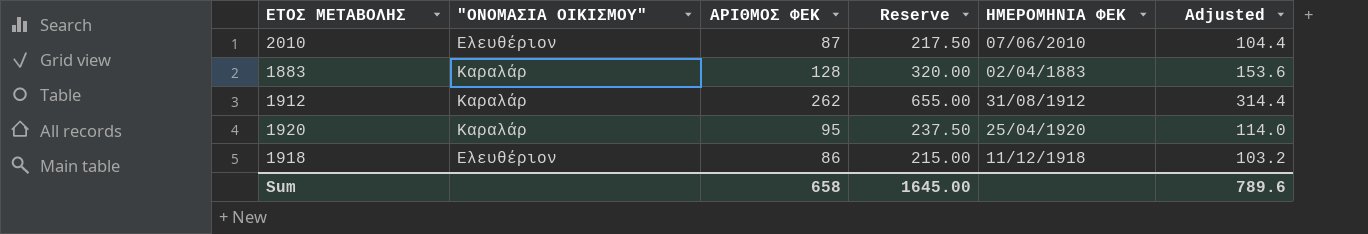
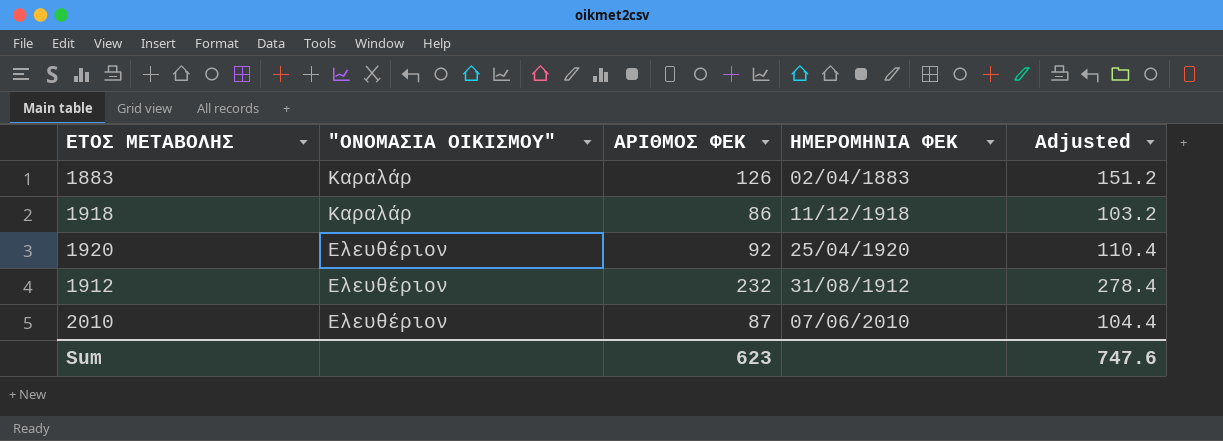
row order: none -> "ΟΝΟΜΑΣΙΑ ΟΙΚΙΣΜΟΥ" descending
column Reserve | formula: [ΑΡΙΘΜΟΣ ΦΕΚ] * 2.5 -> none
1883 | ΑΡΙΘΜΟΣ ΦΕΚ: 128 -> 126
1883 | Adjusted: 153.6 -> 151.2
1918 | "ΟΝΟΜΑΣΙΑ ΟΙΚΙΣΜΟΥ": Ελευθέριον -> Καραλάρ
1920 | "ΟΝΟΜΑΣΙΑ ΟΙΚΙΣΜΟΥ": Καραλάρ -> Ελευθέριον
1920 | ΑΡΙΘΜΟΣ ΦΕΚ: 95 -> 92
1920 | Adjusted: 114.0 -> 110.4
1912 | "ΟΝΟΜΑΣΙΑ ΟΙΚΙΣΜΟΥ": Καραλάρ -> Ελευθέριον
1912 | ΑΡΙΘΜΟΣ ΦΕΚ: 262 -> 232
1912 | Adjusted: 314.4 -> 278.4
Sum | ΑΡΙΘΜΟΣ ΦΕΚ: 658 -> 623
Sum | Adjusted: 789.6 -> 747.6

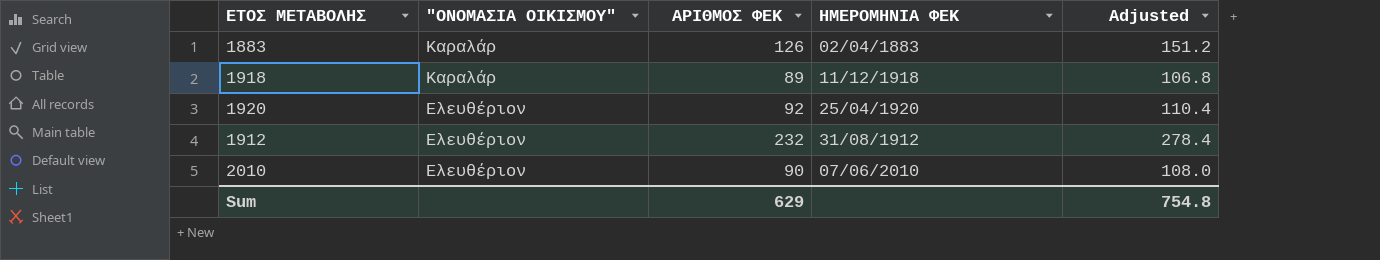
1918 | ΑΡΙΘΜΟΣ ΦΕΚ: 86 -> 89
1918 | Adjusted: 103.2 -> 106.8
2010 | ΑΡΙΘΜΟΣ ΦΕΚ: 87 -> 90
2010 | Adjusted: 104.4 -> 108.0
Sum | ΑΡΙΘΜΟΣ ΦΕΚ: 623 -> 629
Sum | Adjusted: 747.6 -> 754.8

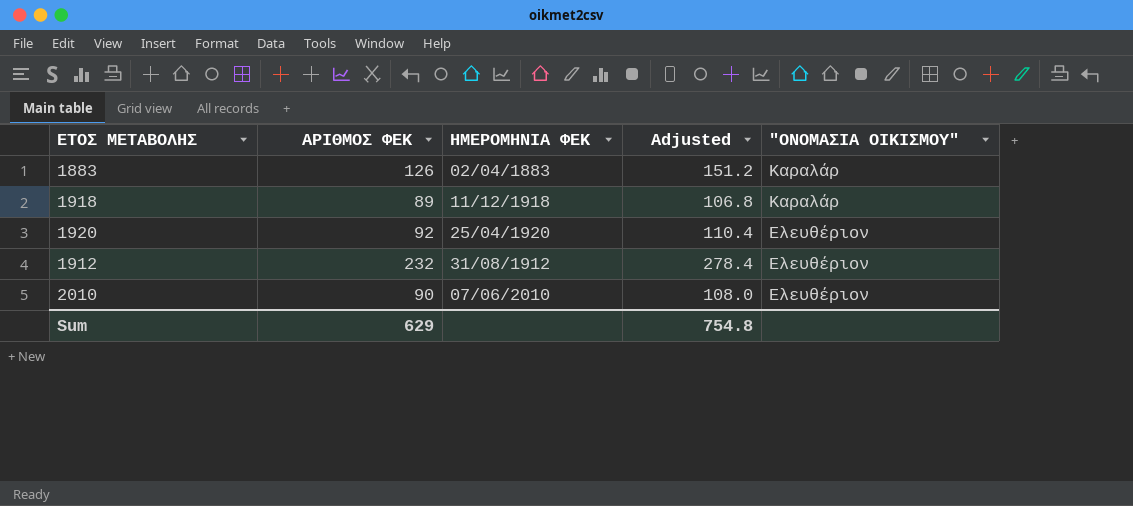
column "ΟΝΟΜΑΣΙΑ ΟΙΚΙΣΜΟΥ" | position: 2 -> 5

